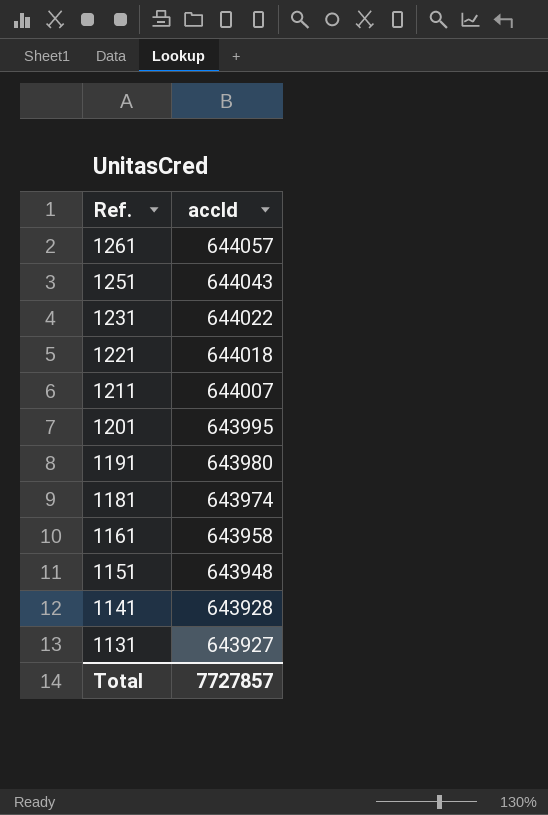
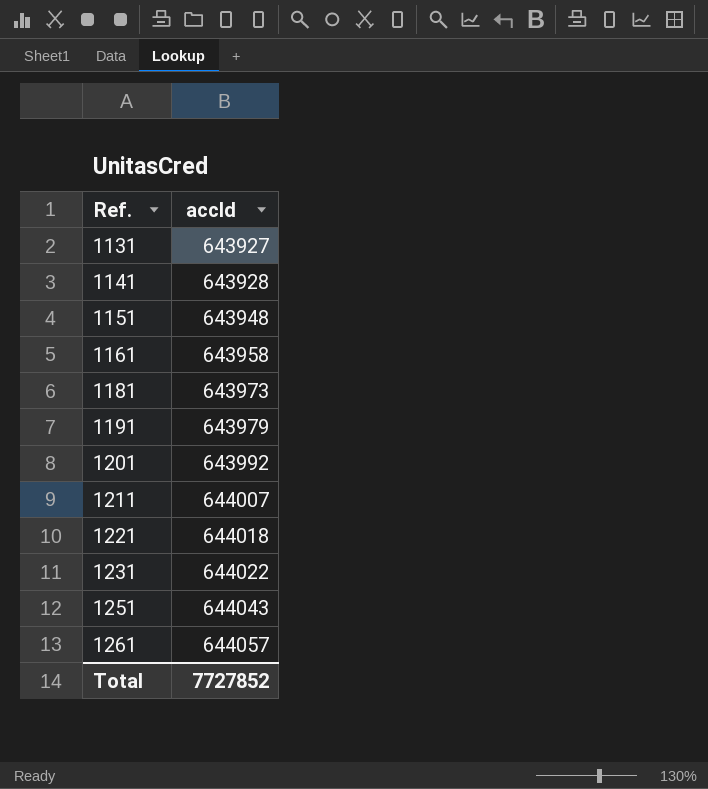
row order: Ref. descending -> Ref. ascending
1181 | accId: 643974 -> 643973
1191 | accId: 643980 -> 643979
1201 | accId: 643995 -> 643992
Total | accId: 7727857 -> 7727852

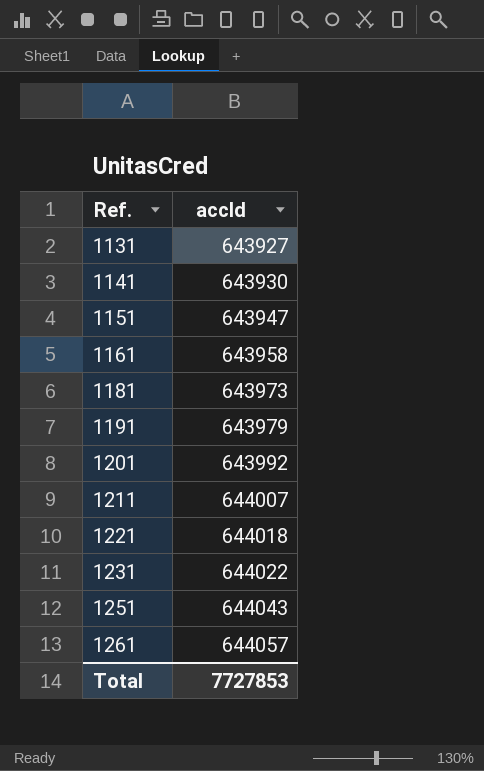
1141 | accId: 643928 -> 643930
1151 | accId: 643948 -> 643947
Total | accId: 7727852 -> 7727853

